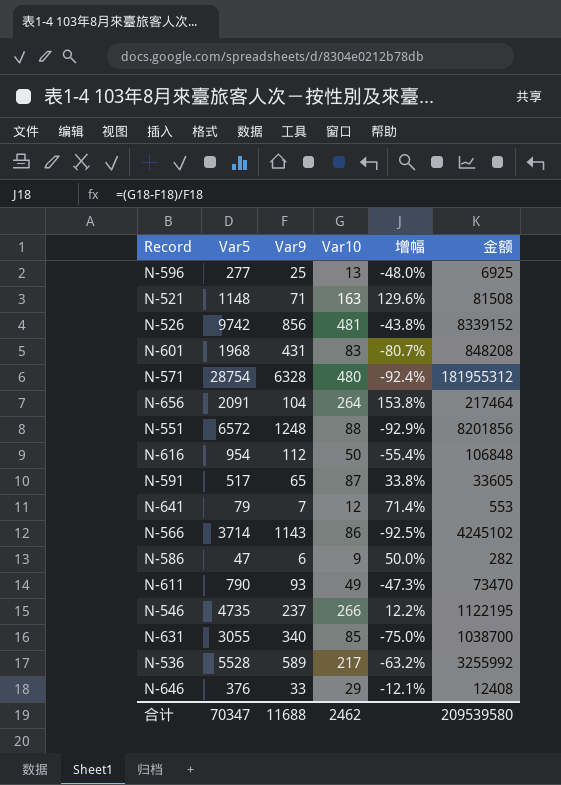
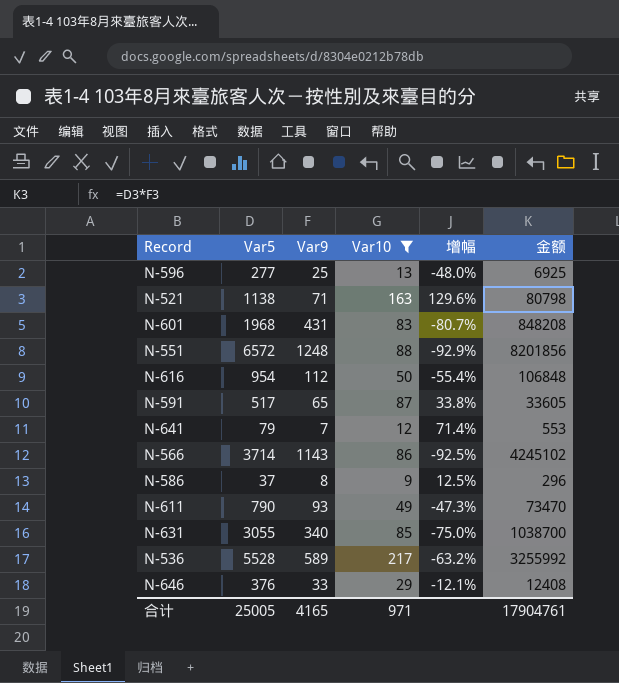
filter: none -> Var10 <= 217
N-521 | Var5: 1148 -> 1138
N-521 | 金额: 81508 -> 80798
N-586 | Var5: 47 -> 37
N-586 | Var9: 6 -> 8
N-586 | 增幅: 50.0% -> 12.5%
N-586 | 金额: 282 -> 296
合计 | Var5: 70347 -> 25005
合计 | Var9: 11688 -> 4165
合计 | Var10: 2462 -> 971
合计 | 金额: 209539580 -> 17904761

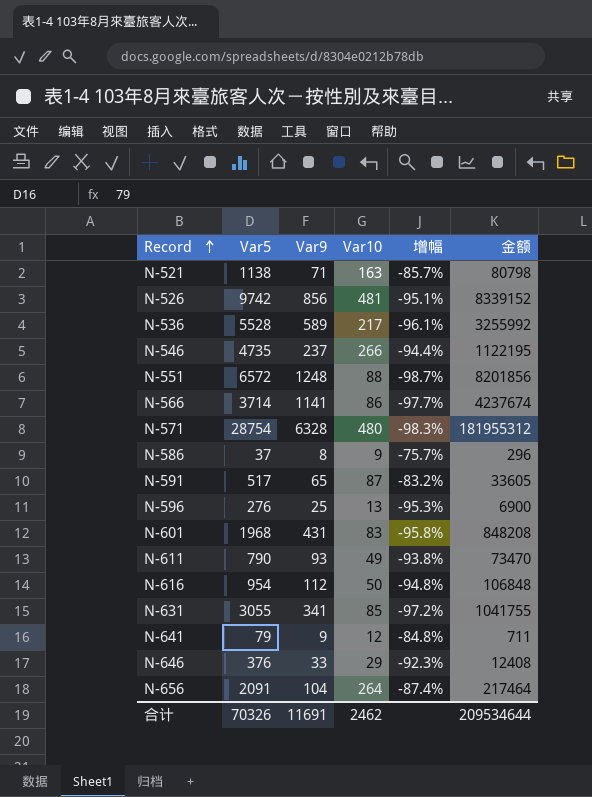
filter: Var10 <= 217 -> none
row order: none -> Record ascending
column 增幅 | formula: ([Var10] - [Var9]) / [Var9] -> ([Var10] - [Var5]) / [Var5]
N-566 | Var9: 1143 -> 1141
N-566 | 金额: 4245102 -> 4237674
N-596 | Var5: 277 -> 276
N-596 | 金额: 6925 -> 6900
N-631 | Var9: 340 -> 341
N-631 | 金额: 1038700 -> 1041755
N-641 | Var9: 7 -> 9
N-641 | 金额: 553 -> 711
合计 | Var5: 25005 -> 70326
合计 | Var9: 4165 -> 11691
合计 | Var10: 971 -> 2462
合计 | 金额: 17904761 -> 209534644

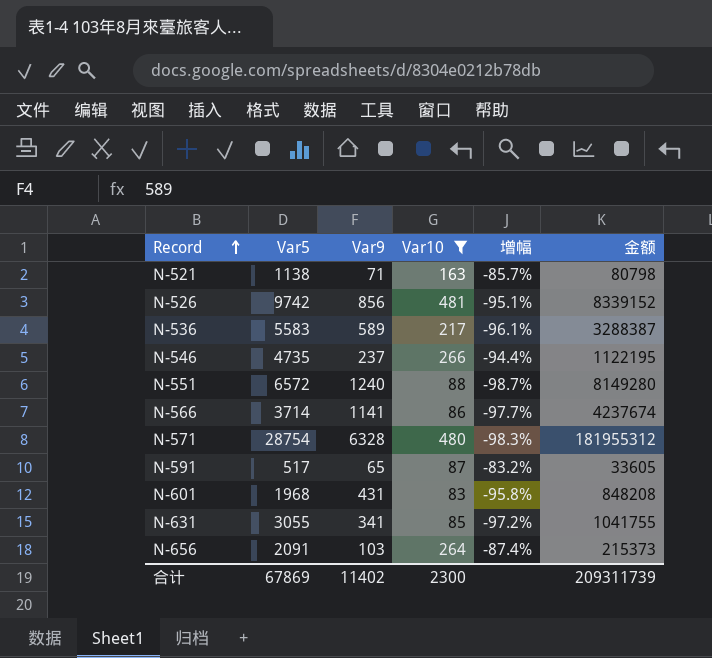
filter: none -> Var10 >= 83
N-536 | Var5: 5528 -> 5583
N-536 | 金额: 3255992 -> 3288387
N-551 | Var9: 1248 -> 1240
N-551 | 金额: 8201856 -> 8149280
N-656 | Var9: 104 -> 103
N-656 | 金额: 217464 -> 215373
合计 | Var5: 70326 -> 67869
合计 | Var9: 11691 -> 11402
合计 | Var10: 2462 -> 2300
合计 | 金额: 209534644 -> 209311739

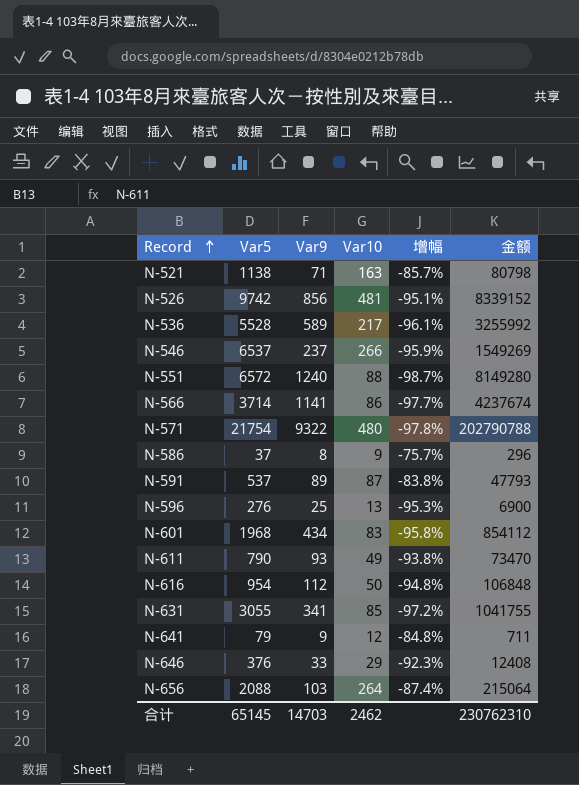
filter: Var10 >= 83 -> none
N-536 | Var5: 5583 -> 5528
N-536 | 金额: 3288387 -> 3255992
N-546 | Var5: 4735 -> 6537
N-546 | 增幅: -94.4% -> -95.9%
N-546 | 金额: 1122195 -> 1549269
N-571 | Var5: 28754 -> 21754
N-571 | Var9: 6328 -> 9322
N-571 | 增幅: -98.3% -> -97.8%
N-571 | 金额: 181955312 -> 202790788
N-591 | Var5: 517 -> 537
N-591 | Var9: 65 -> 89
N-591 | 增幅: -83.2% -> -83.8%
N-591 | 金额: 33605 -> 47793
N-601 | Var9: 431 -> 434
N-601 | 金额: 848208 -> 854112
N-656 | Var5: 2091 -> 2088
N-656 | 金额: 215373 -> 215064
合计 | Var5: 67869 -> 65145
合计 | Var9: 11402 -> 14703
合计 | Var10: 2300 -> 2462
合计 | 金额: 209311739 -> 230762310

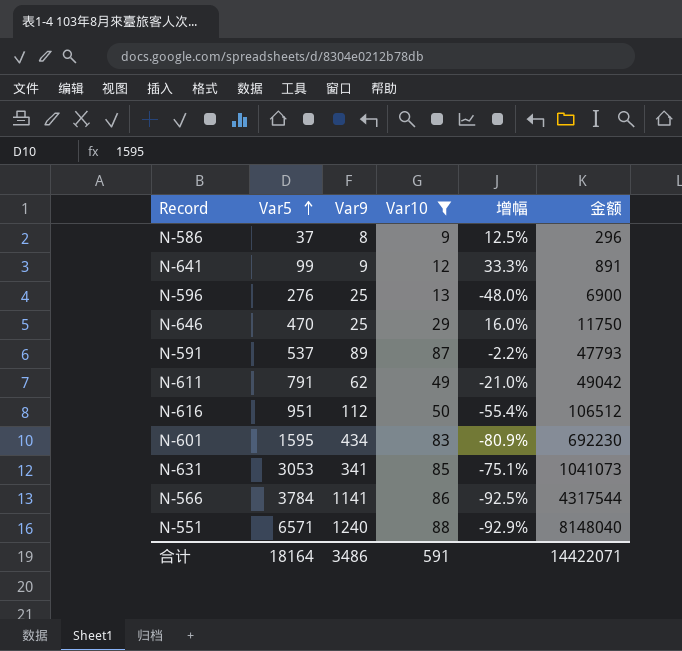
filter: none -> Var10 <= 88
row order: Record ascending -> Var5 ascending
column 增幅 | formula: ([Var10] - [Var5]) / [Var5] -> ([Var10] - [Var9]) / [Var9]
N-641 | Var5: 79 -> 99
N-641 | 金额: 711 -> 891
N-646 | Var5: 376 -> 470
N-646 | Var9: 33 -> 25
N-646 | 金额: 12408 -> 11750
N-611 | Var5: 790 -> 791
N-611 | Var9: 93 -> 62
N-611 | 金额: 73470 -> 49042
N-616 | Var5: 954 -> 951
N-616 | 金额: 106848 -> 106512
N-601 | Var5: 1968 -> 1595
N-601 | 金额: 854112 -> 692230
N-631 | Var5: 3055 -> 3053
N-631 | 金额: 1041755 -> 1041073
N-566 | Var5: 3714 -> 3784
N-566 | 金额: 4237674 -> 4317544
N-551 | Var5: 6572 -> 6571
N-551 | 金额: 8149280 -> 8148040
合计 | Var5: 65145 -> 18164
合计 | Var9: 14703 -> 3486
合计 | Var10: 2462 -> 591
合计 | 金额: 230762310 -> 14422071

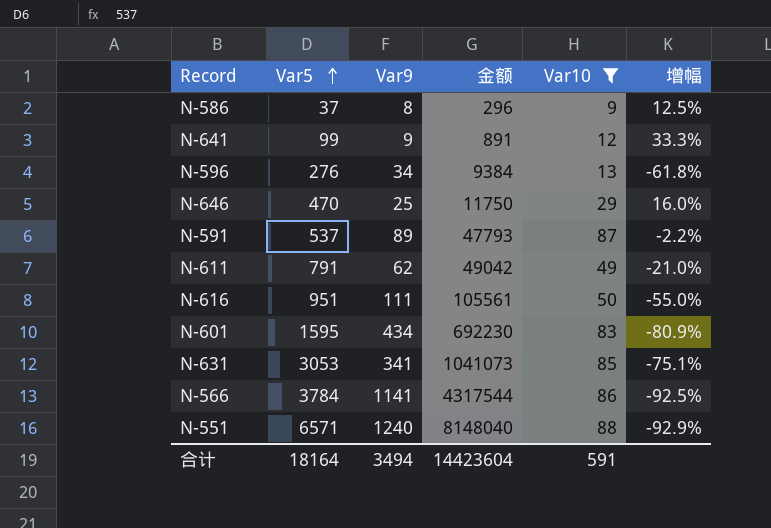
column 金额 | position: 6 -> 4
N-596 | Var9: 25 -> 34
N-596 | 金额: 6900 -> 9384
N-596 | 增幅: -48.0% -> -61.8%
N-616 | Var9: 112 -> 111
N-616 | 金额: 106512 -> 105561
N-616 | 增幅: -55.4% -> -55.0%
合计 | Var9: 3486 -> 3494
合计 | 金额: 14422071 -> 14423604

